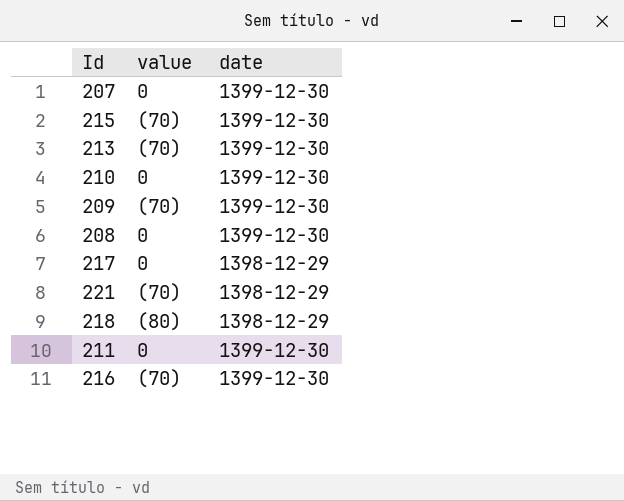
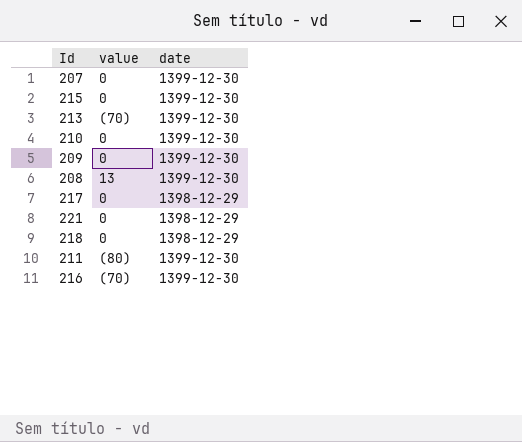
215 | value: (70) -> 0
209 | value: (70) -> 0
208 | value: 0 -> 13
221 | value: (70) -> 0
218 | value: (80) -> 0
211 | value: 0 -> (80)

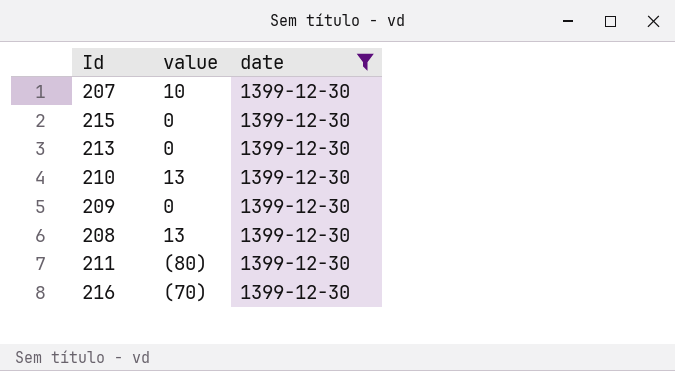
filter: none -> date = 1399-12-30
207 | value: 0 -> 10
213 | value: (70) -> 0
210 | value: 0 -> 13

